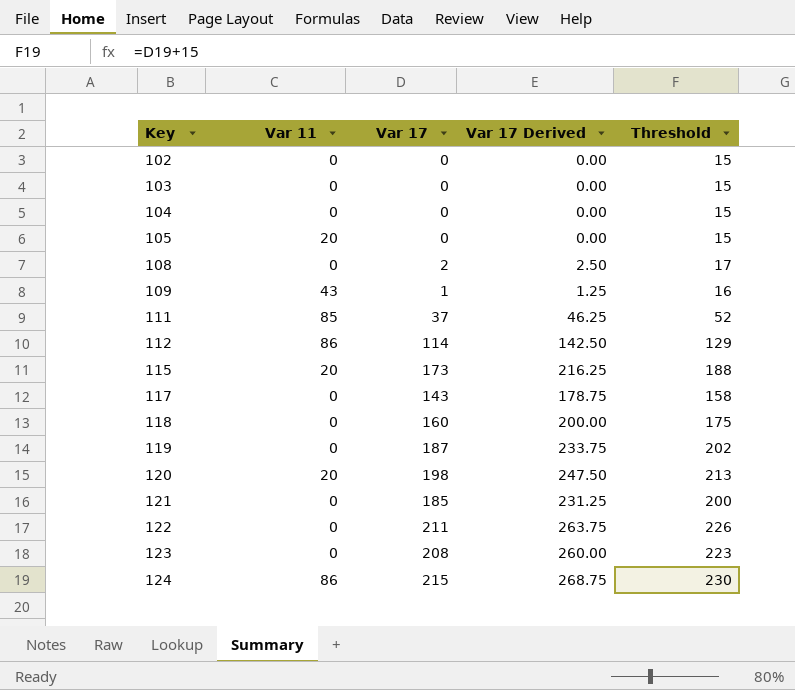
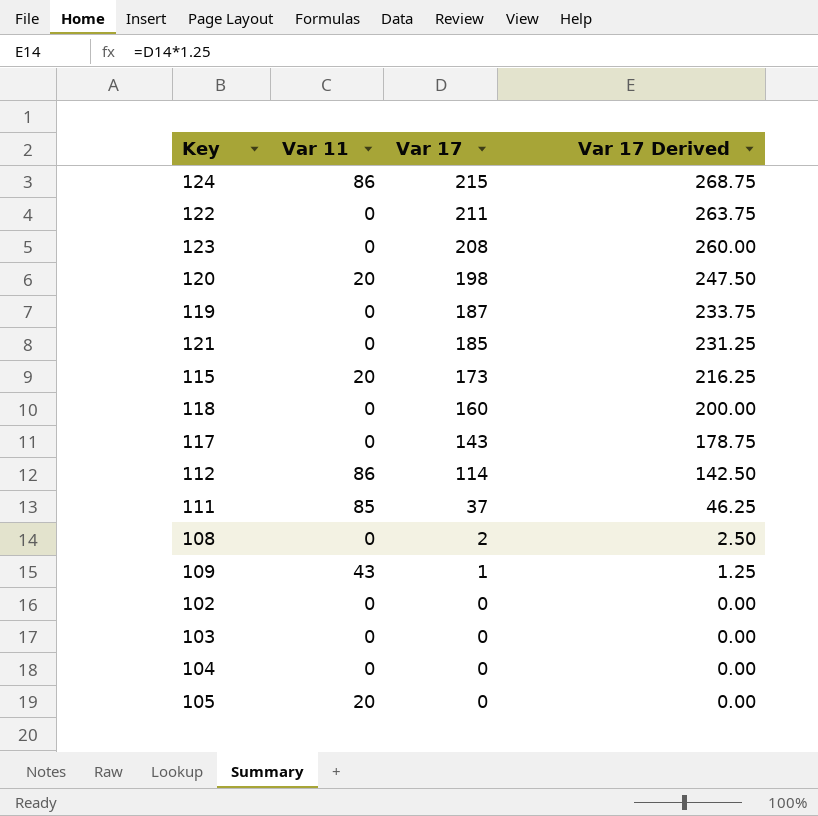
row order: Key ascending -> Var 17 descending
column Threshold | formula: [Var 17] + 15 -> none

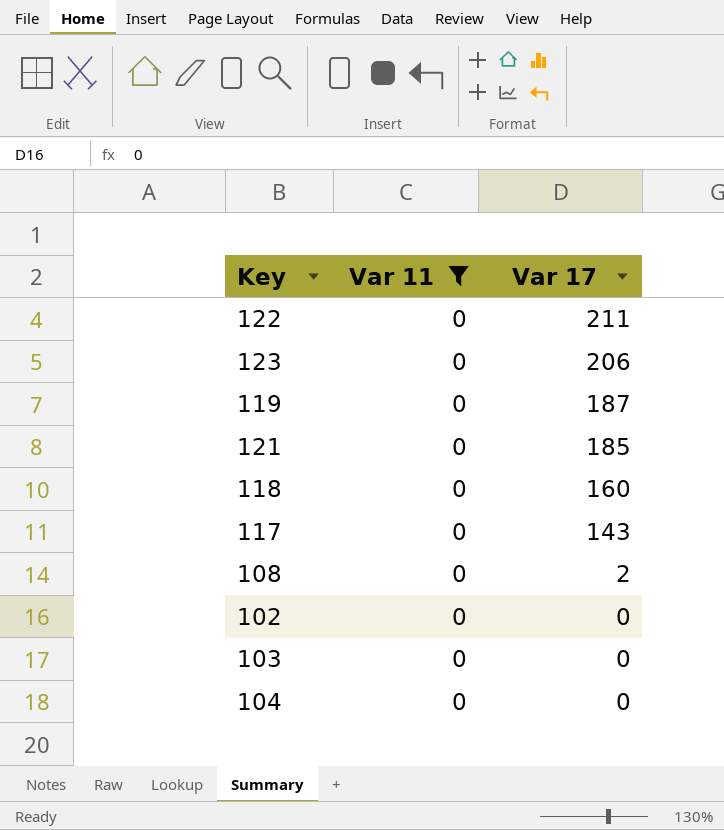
filter: none -> Var 11 = 0
column Var 17 Derived | formula: [Var 17] * 1.25 -> none
123 | Var 17: 208 -> 206

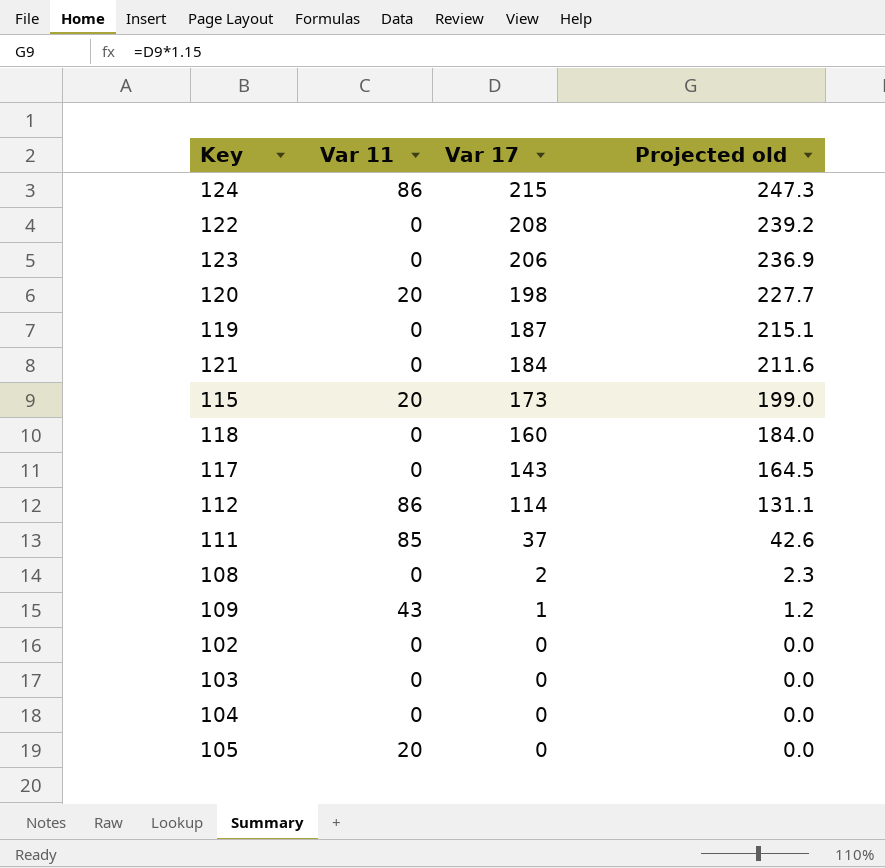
filter: Var 11 = 0 -> none
column Projected old | formula: none -> [Var 17] * 1.15
122 | Var 17: 211 -> 208
121 | Var 17: 185 -> 184

